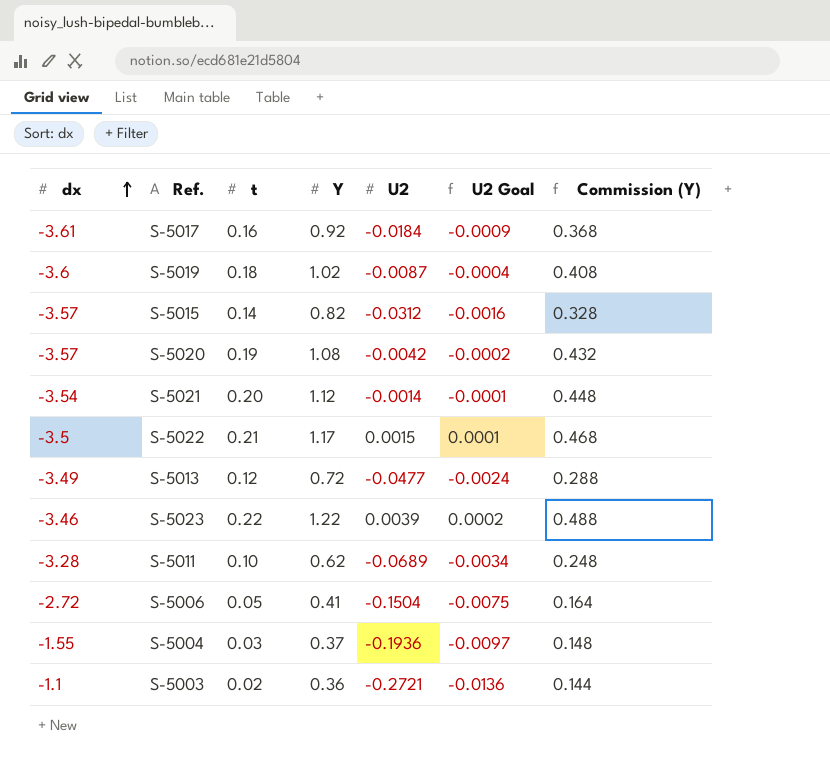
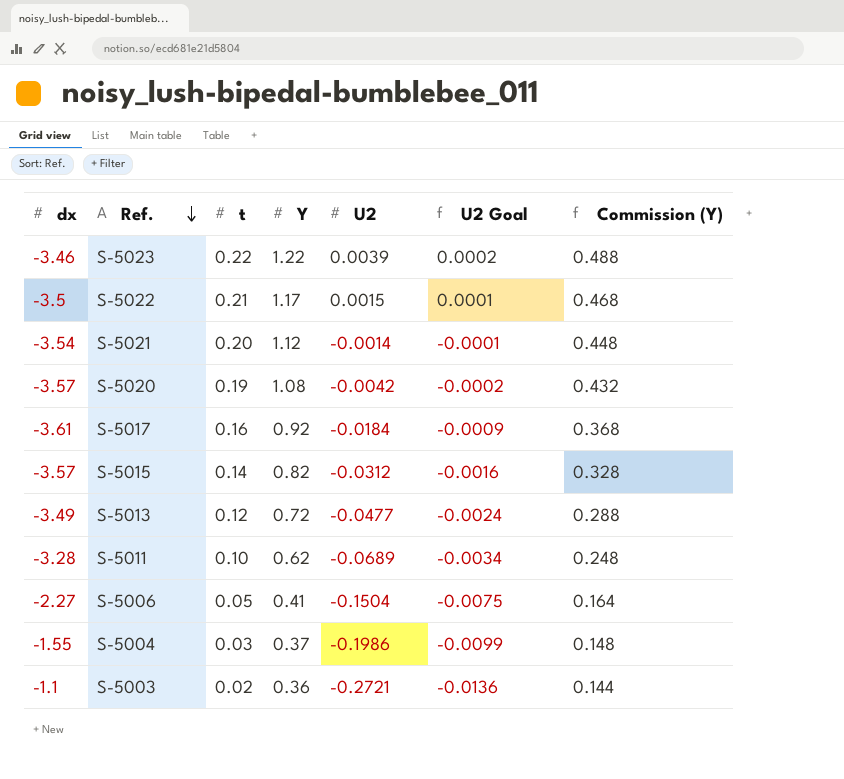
row order: dx ascending -> Ref. descending
row S-5019: -3.6 | 0.18 | 1.02 | -0.0087 | -0.0004 | 0.408 -> none
S-5006 | dx: -2.72 -> -2.27
S-5004 | U2: -0.1936 -> -0.1986
S-5004 | U2 Goal: -0.0097 -> -0.0099

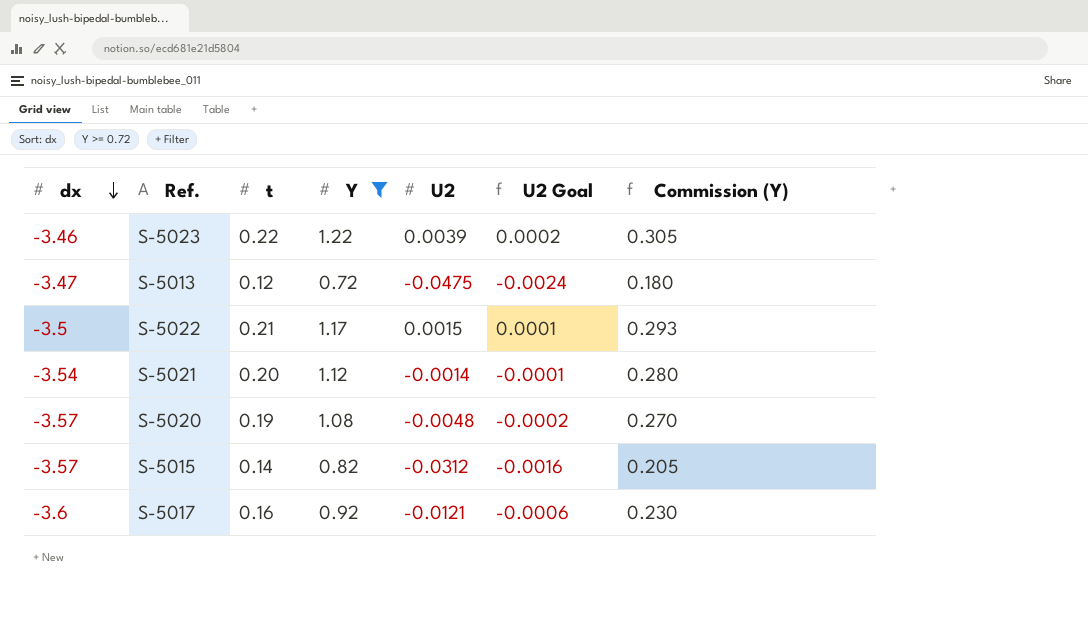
filter: none -> Y >= 0.72
row order: Ref. descending -> dx descending
column Commission (Y) | formula: [Y] * 0.4 -> [Y] * 0.25
S-5013 | dx: -3.49 -> -3.47
S-5013 | U2: -0.0477 -> -0.0475
S-5020 | U2: -0.0042 -> -0.0048
S-5017 | dx: -3.61 -> -3.6
S-5017 | U2: -0.0184 -> -0.0121
S-5017 | U2 Goal: -0.0009 -> -0.0006

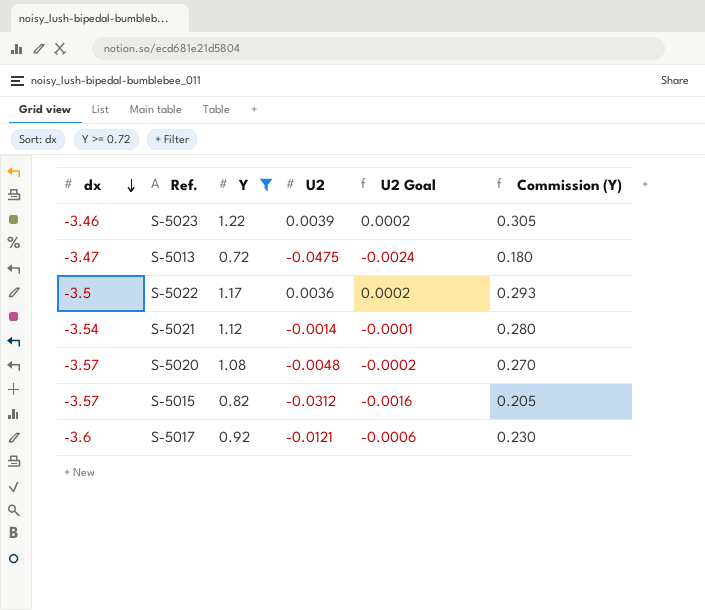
column t | position: 3 -> none
S-5022 | U2: 0.0015 -> 0.0036
S-5022 | U2 Goal: 0.0001 -> 0.0002

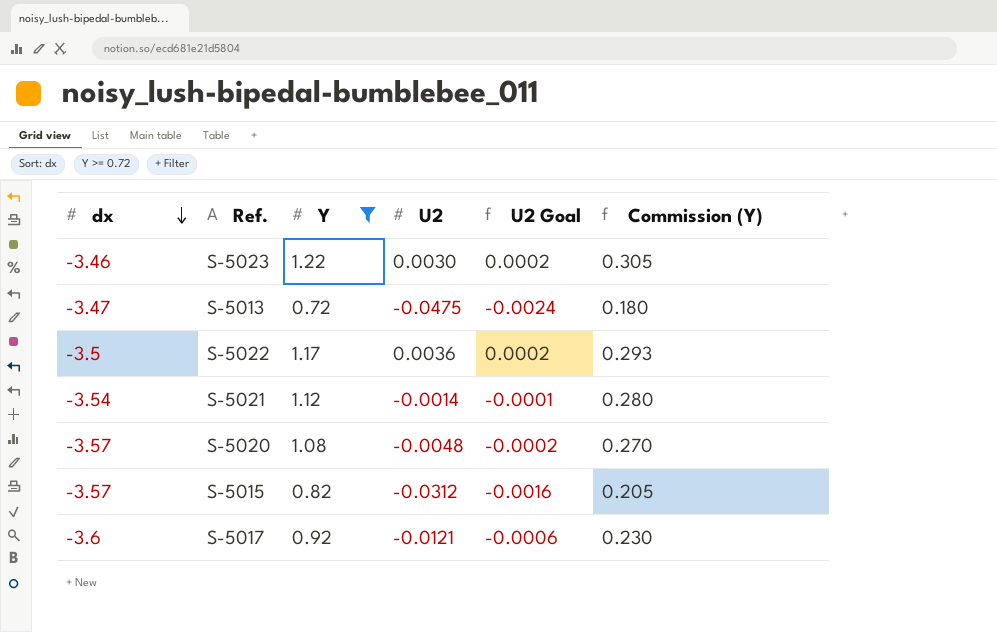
S-5023 | U2: 0.0039 -> 0.0030

